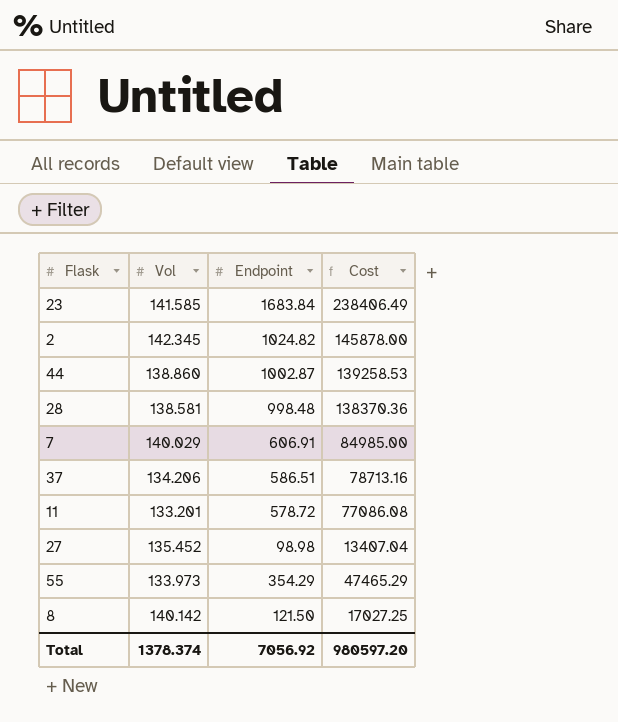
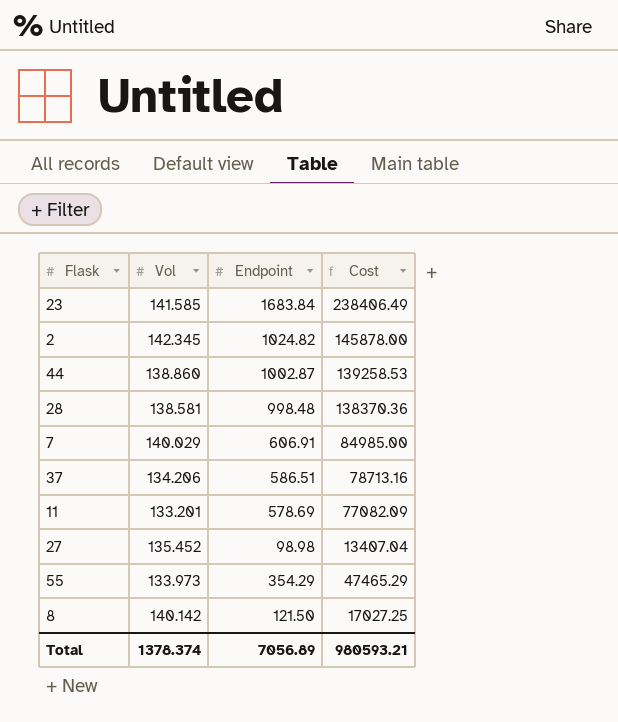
11 | Endpoint: 578.72 -> 578.69
11 | Cost: 77086.08 -> 77082.09
Total | Endpoint: 7056.92 -> 7056.89
Total | Cost: 980597.20 -> 980593.21

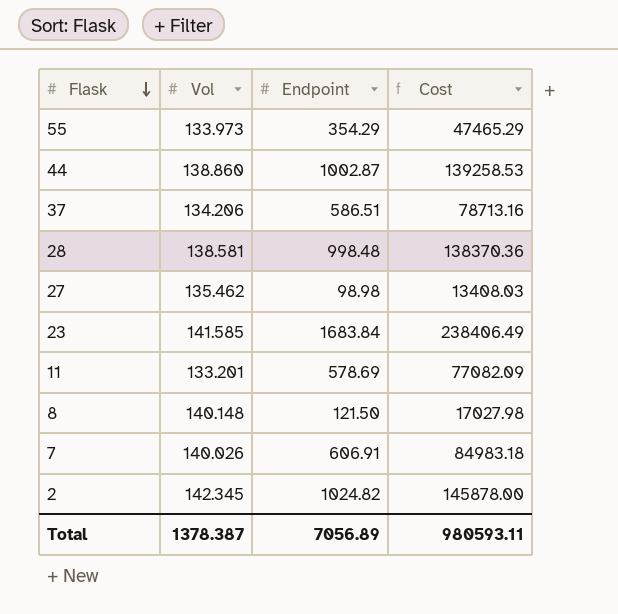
row order: none -> Flask descending
27 | Vol: 135.452 -> 135.462
27 | Cost: 13407.04 -> 13408.03
8 | Vol: 140.142 -> 140.148
8 | Cost: 17027.25 -> 17027.98
7 | Vol: 140.029 -> 140.026
7 | Cost: 84985.00 -> 84983.18
Total | Vol: 1378.374 -> 1378.387
Total | Cost: 980593.21 -> 980593.11

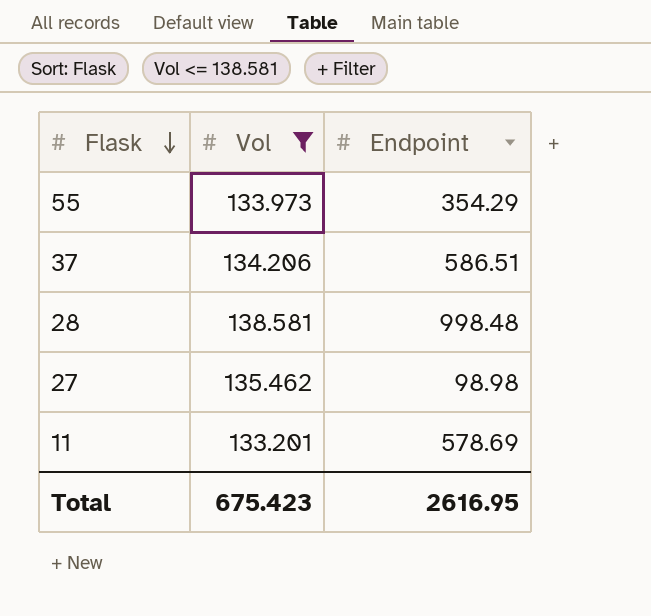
filter: none -> Vol <= 138.581
column Cost | formula: [Vol] * [Endpoint] -> none
Total | Vol: 1378.387 -> 675.423
Total | Endpoint: 7056.89 -> 2616.95

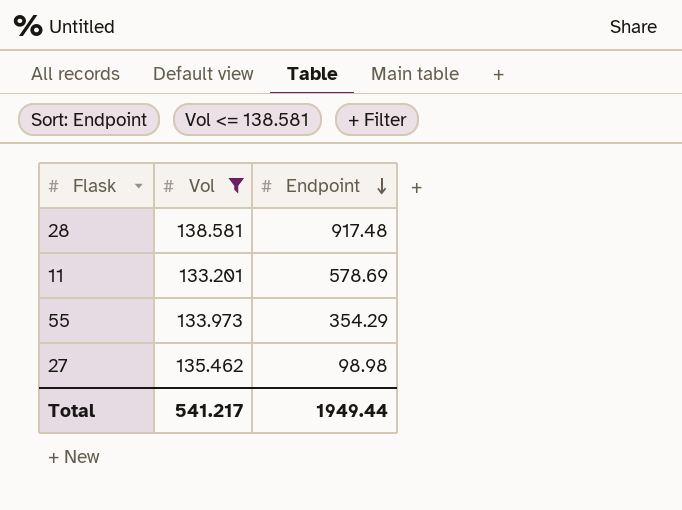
row order: Flask descending -> Endpoint descending
row 37: 134.206 | 586.51 -> none
28 | Endpoint: 998.48 -> 917.48
Total | Vol: 675.423 -> 541.217
Total | Endpoint: 2616.95 -> 1949.44

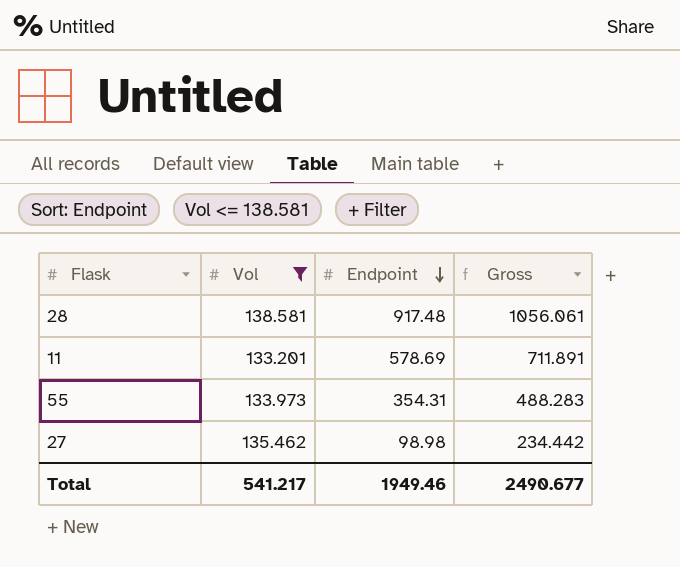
column Gross | formula: none -> [Vol] + [Endpoint]
55 | Endpoint: 354.29 -> 354.31
Total | Endpoint: 1949.44 -> 1949.46

